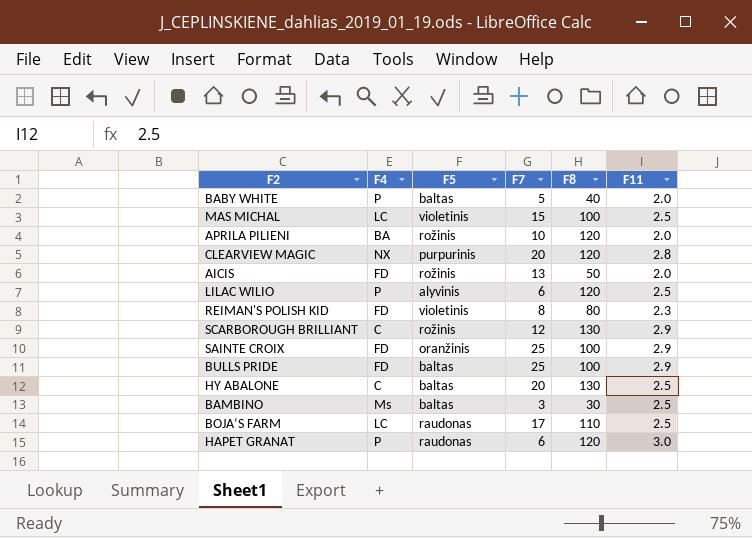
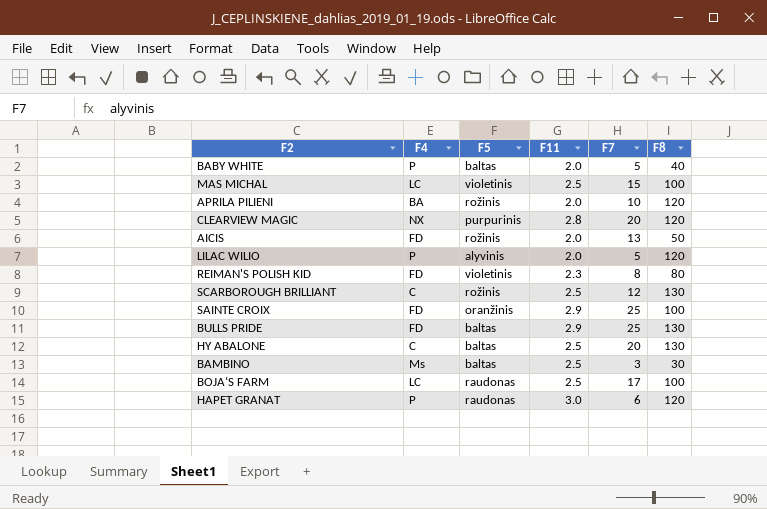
column F11 | position: 6 -> 4
LILAC WILIO | F11: 2.5 -> 2.0
LILAC WILIO | F7: 6 -> 5
SCARBOROUGH BRILLIANT | F11: 2.9 -> 2.5
BULLS PRIDE | F8: 100 -> 130
BOJA‘S FARM | F8: 110 -> 100

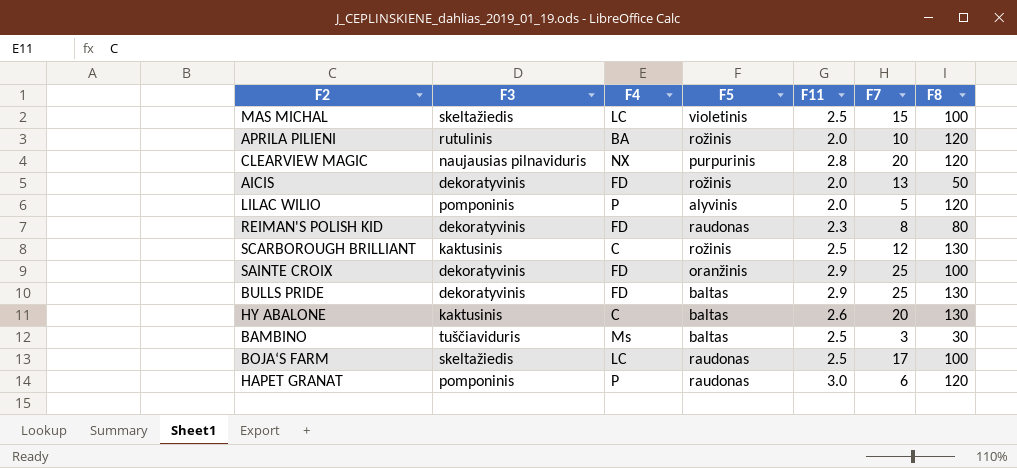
column F3 | position: none -> 2
row BABY WHITE: P | baltas | 2.0 | 5 | 40 -> none
REIMAN'S POLISH KID | F5: violetinis -> raudonas
HY ABALONE | F11: 2.5 -> 2.6

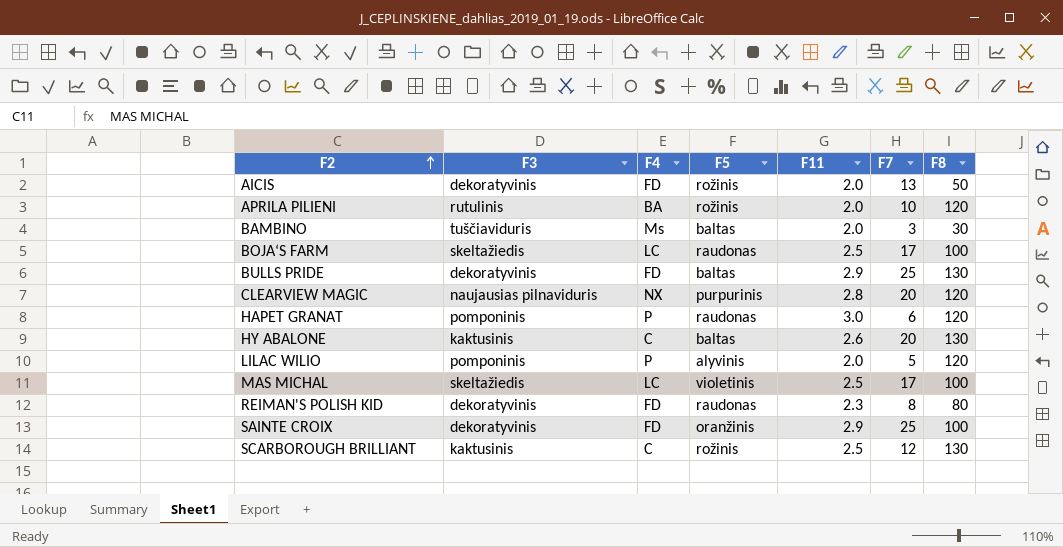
row order: none -> F2 ascending
BAMBINO | F11: 2.5 -> 2.0
MAS MICHAL | F7: 15 -> 17

